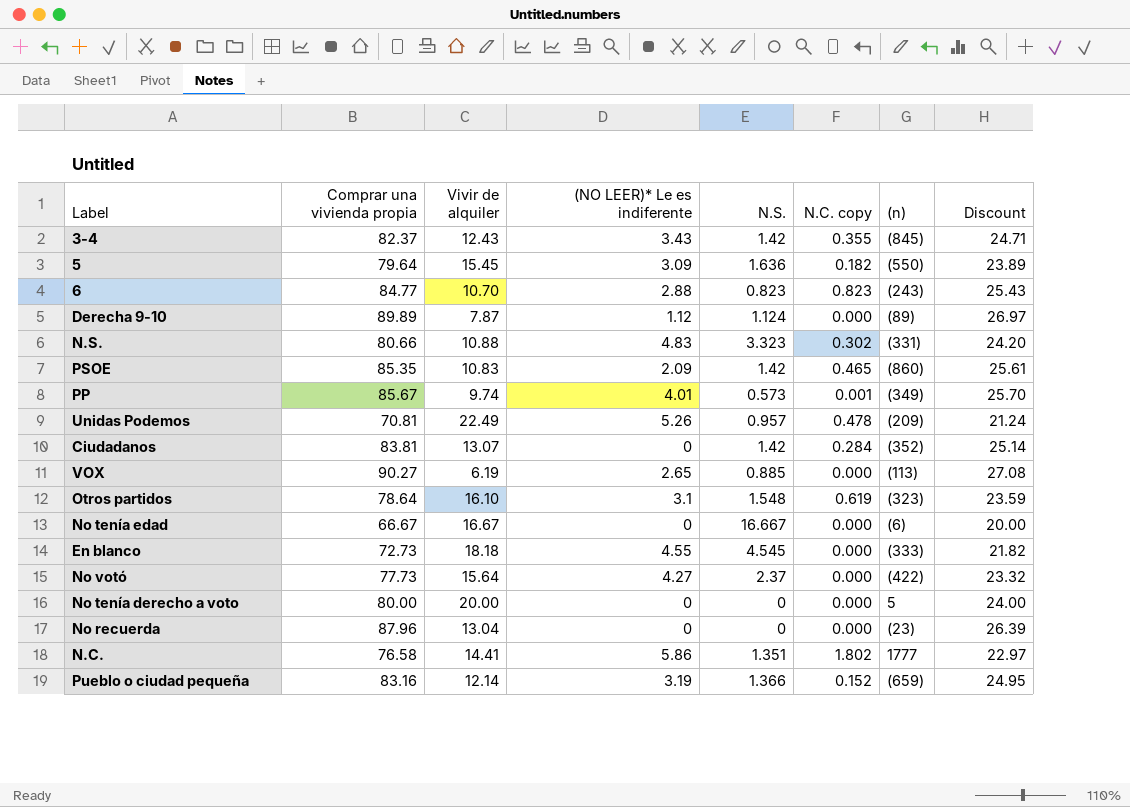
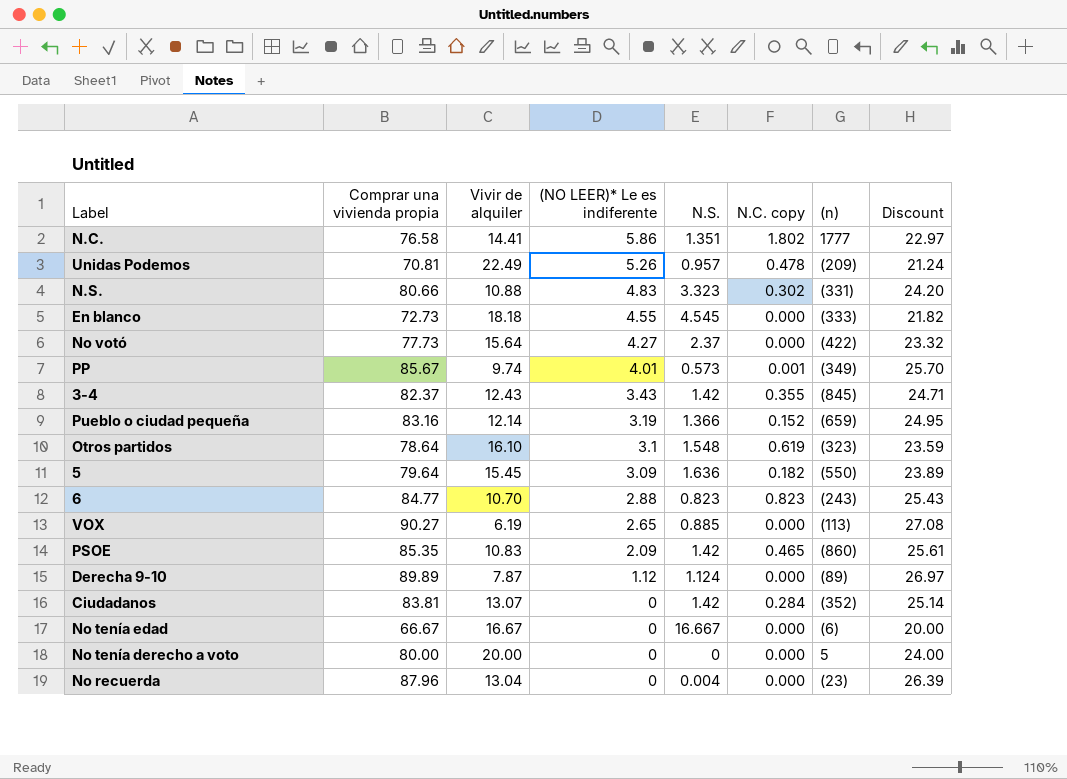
row order: none -> (NO LEER)* Le es indiferente descending
No recuerda | N.S.: 0 -> 0.004

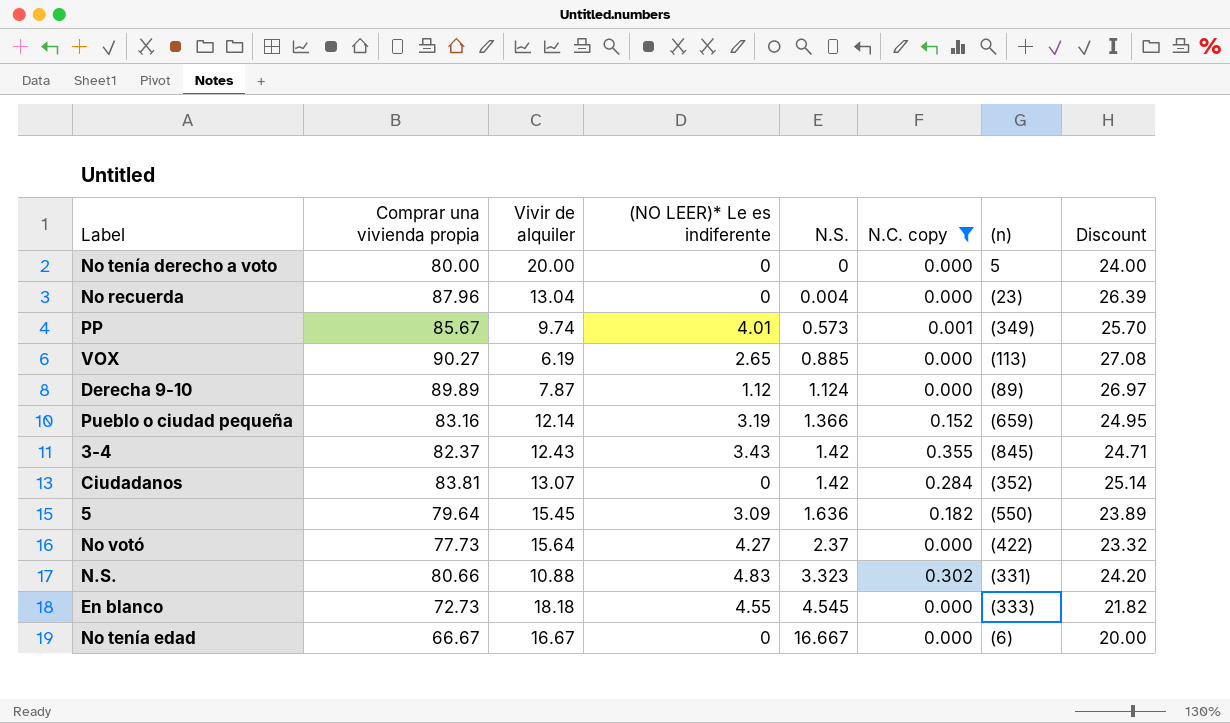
filter: none -> N.C. copy <= 0.355
row order: (NO LEER)* Le es indiferente descending -> N.S. ascending

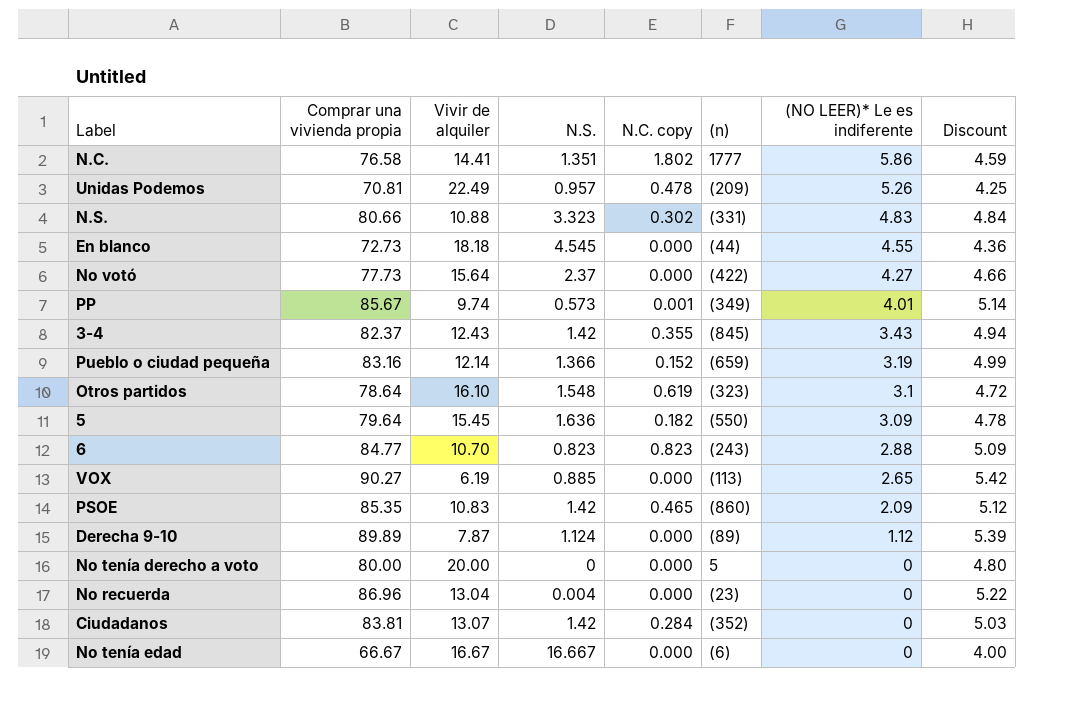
filter: N.C. copy <= 0.355 -> none
row order: N.S. ascending -> (NO LEER)* Le es indiferente descending
column (NO LEER)* Le es indiferente | position: 4 -> 7
column Discount | formula: [Comprar una vivienda propia] * 0.3 -> [Comprar una vivienda propia] * 0.06
En blanco | (n): (333) -> (44)
No recuerda | Comprar una vivienda propia: 87.96 -> 86.96

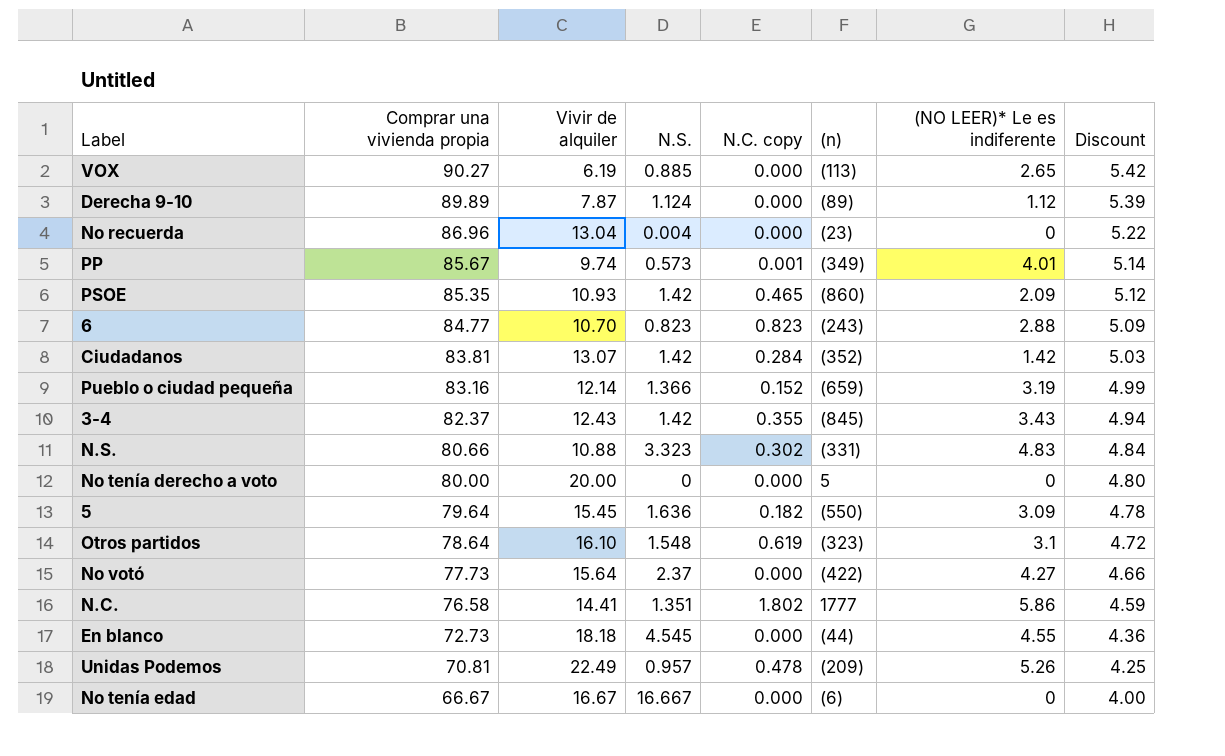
row order: (NO LEER)* Le es indiferente descending -> Comprar una vivienda propia descending
PSOE | Vivir de alquiler: 10.83 -> 10.93
Ciudadanos | (NO LEER)* Le es indiferente: 0 -> 1.42

